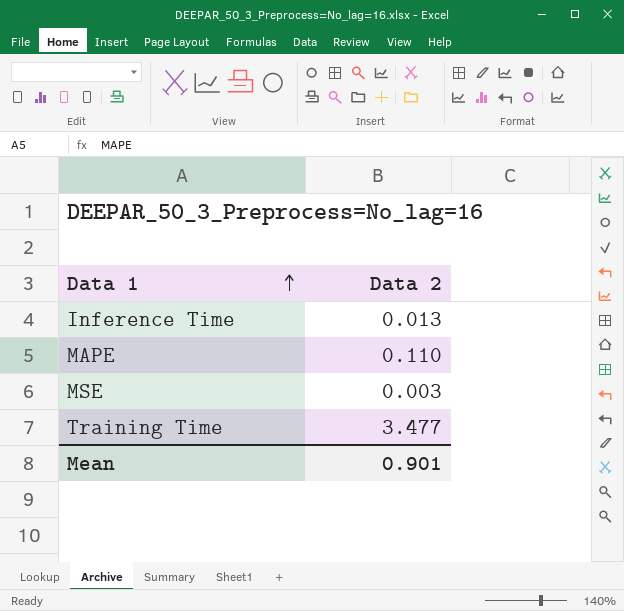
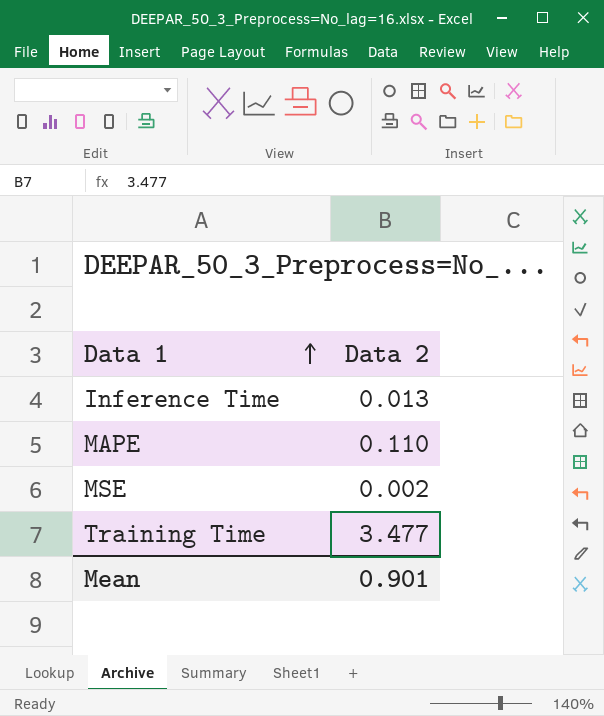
MSE | Data 2: 0.003 -> 0.002

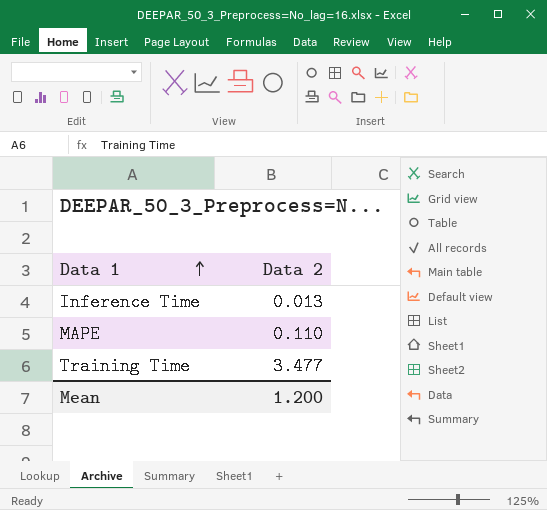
row MSE: 0.002 -> none
Mean | Data 2: 0.901 -> 1.200

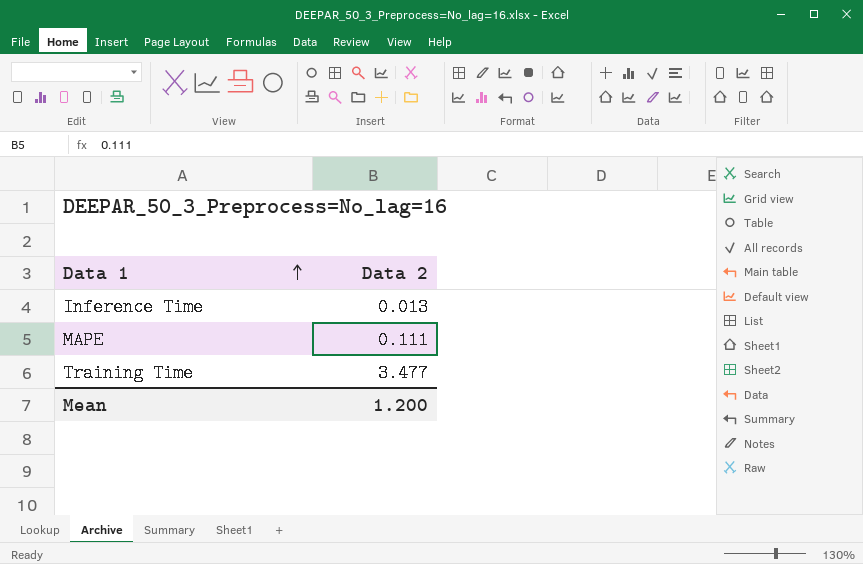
MAPE | Data 2: 0.110 -> 0.111

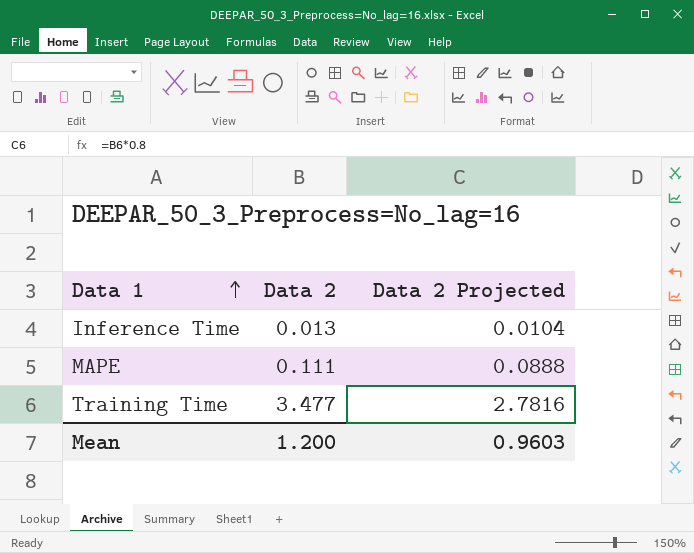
column Data 2 Projected | formula: none -> [Data 2] * 0.8

